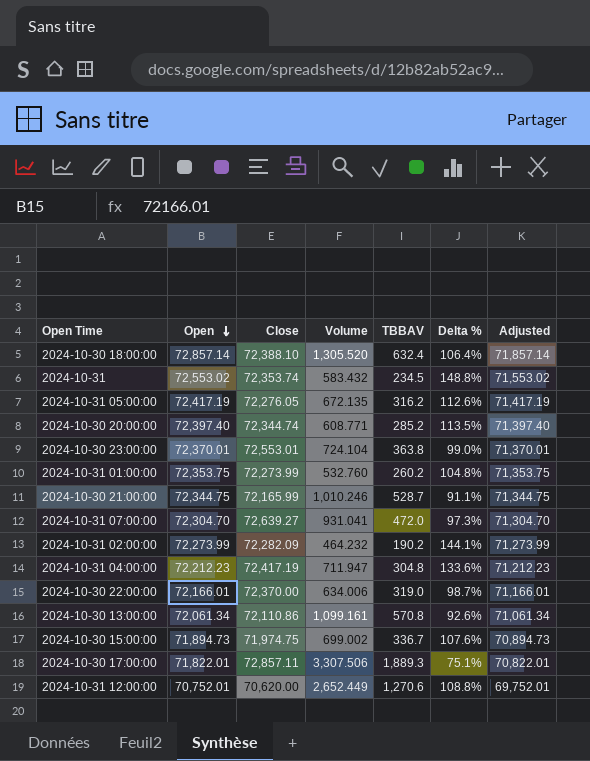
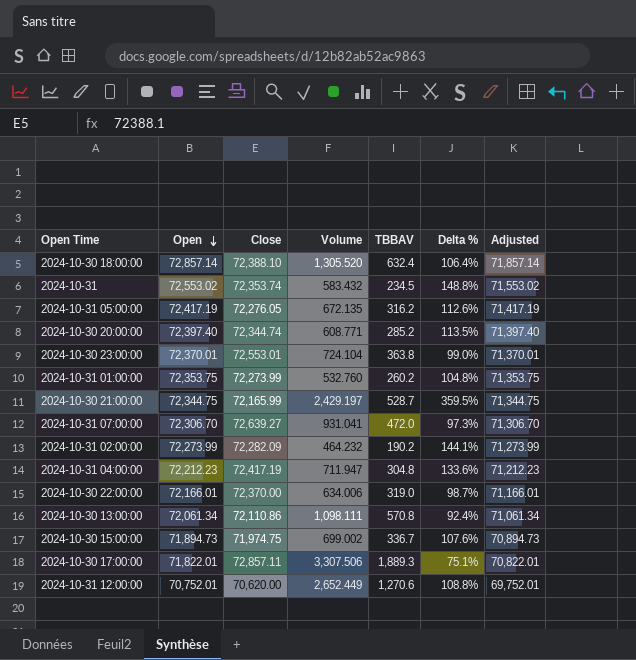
2024-10-30 21:00:00 | Volume: 1,010.246 -> 2,429.197
2024-10-30 21:00:00 | Delta %: 91.1% -> 359.5%
2024-10-31 07:00:00 | Open: 72,304.70 -> 72,306.70
2024-10-31 07:00:00 | Adjusted: 71,304.70 -> 71,306.70
2024-10-30 13:00:00 | Volume: 1,099.161 -> 1,098.111
2024-10-30 13:00:00 | Delta %: 92.6% -> 92.4%

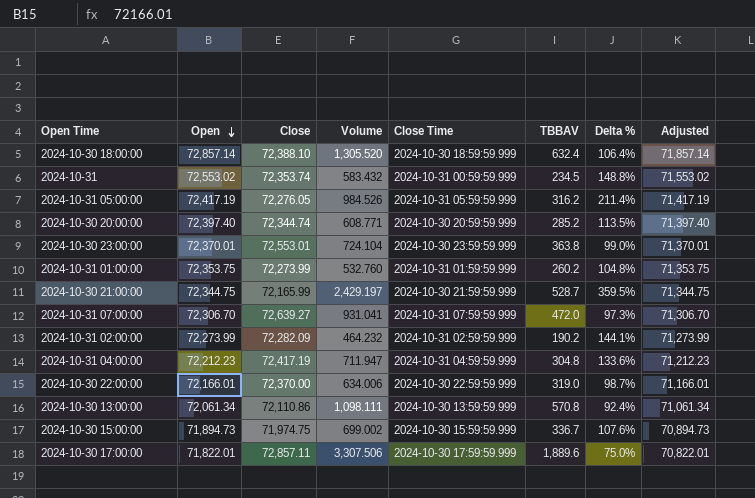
column Close Time | position: none -> 5
row 2024-10-31 12:00:00: 70,752.01 | 70,620.00 | 2,652.449 | 1,270.6 | 108.8% | 69,752.01 -> none
2024-10-31 05:00:00 | Volume: 672.135 -> 984.526
2024-10-31 05:00:00 | Delta %: 112.6% -> 211.4%
2024-10-30 17:00:00 | TBBAV: 1,889.3 -> 1,889.6
2024-10-30 17:00:00 | Delta %: 75.1% -> 75.0%

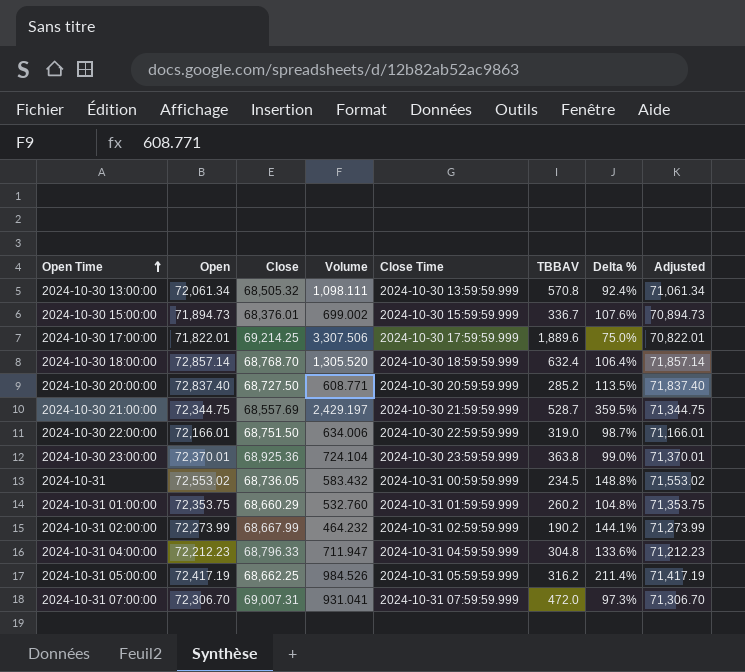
row order: Open descending -> Open Time ascending
2024-10-30 13:00:00 | Close: 72,110.86 -> 68,505.32
2024-10-30 15:00:00 | Close: 71,974.75 -> 68,376.01
2024-10-30 17:00:00 | Close: 72,857.11 -> 69,214.25
2024-10-30 18:00:00 | Close: 72,388.10 -> 68,768.70
2024-10-30 20:00:00 | Open: 72,397.40 -> 72,837.40
2024-10-30 20:00:00 | Close: 72,344.74 -> 68,727.50
2024-10-30 20:00:00 | Adjusted: 71,397.40 -> 71,837.40
2024-10-30 21:00:00 | Close: 72,165.99 -> 68,557.69
2024-10-30 22:00:00 | Close: 72,370.00 -> 68,751.50
2024-10-30 23:00:00 | Close: 72,553.01 -> 68,925.36
2024-10-31 | Close: 72,353.74 -> 68,736.05
2024-10-31 01:00:00 | Close: 72,273.99 -> 68,660.29
2024-10-31 02:00:00 | Close: 72,282.09 -> 68,667.99
2024-10-31 04:00:00 | Close: 72,417.19 -> 68,796.33
2024-10-31 05:00:00 | Close: 72,276.05 -> 68,662.25
2024-10-31 07:00:00 | Close: 72,639.27 -> 69,007.31

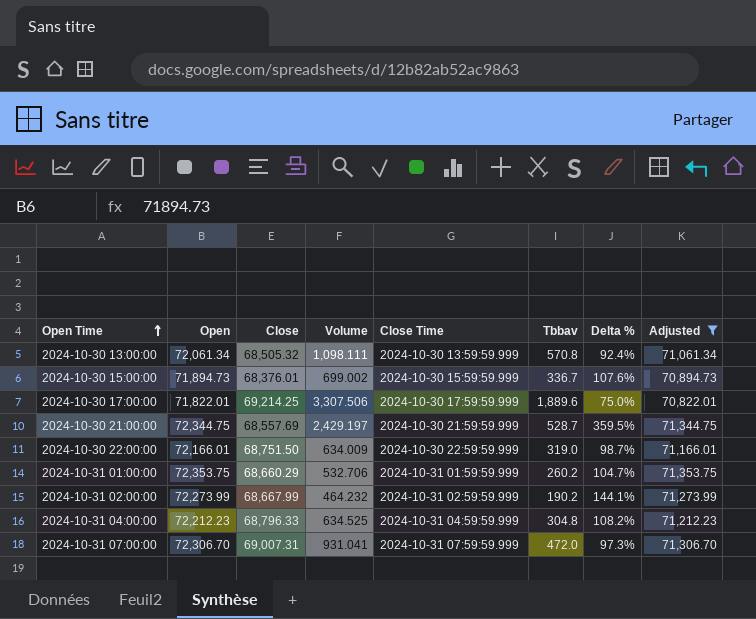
filter: none -> Adjusted <= 71,353.75
column name: TBBAV -> Tbbav
2024-10-30 22:00:00 | Volume: 634.006 -> 634.009
2024-10-31 01:00:00 | Volume: 532.760 -> 532.706
2024-10-31 01:00:00 | Delta %: 104.8% -> 104.7%
2024-10-31 04:00:00 | Volume: 711.947 -> 634.525
2024-10-31 04:00:00 | Delta %: 133.6% -> 108.2%

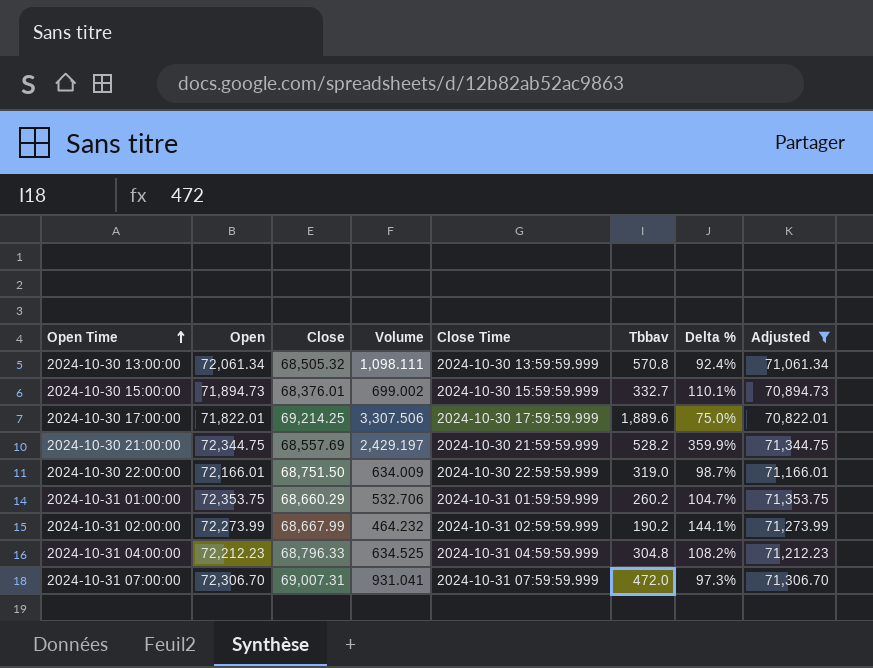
2024-10-30 15:00:00 | Tbbav: 336.7 -> 332.7
2024-10-30 15:00:00 | Delta %: 107.6% -> 110.1%
2024-10-30 21:00:00 | Tbbav: 528.7 -> 528.2
2024-10-30 21:00:00 | Delta %: 359.5% -> 359.9%

